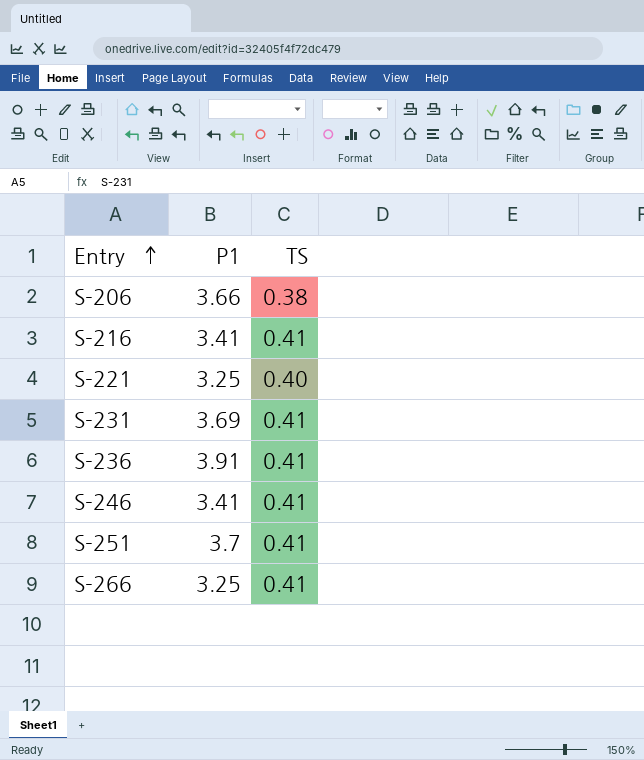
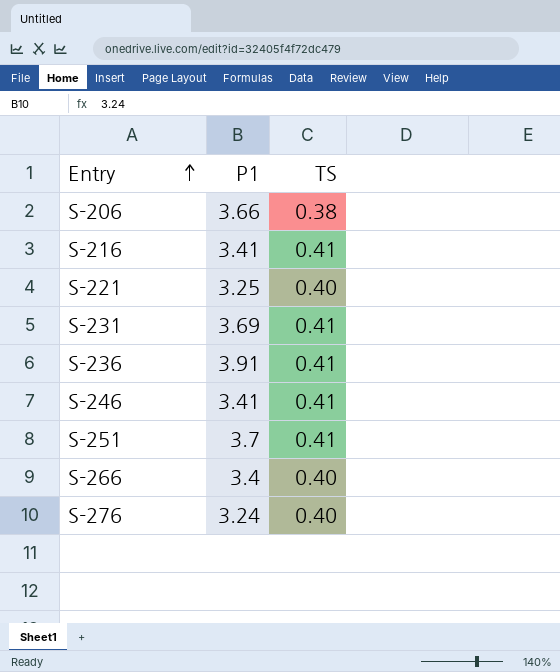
S-266 | P1: 3.25 -> 3.4
S-266 | TS: 0.41 -> 0.40
row S-276: none -> 3.24 | 0.40

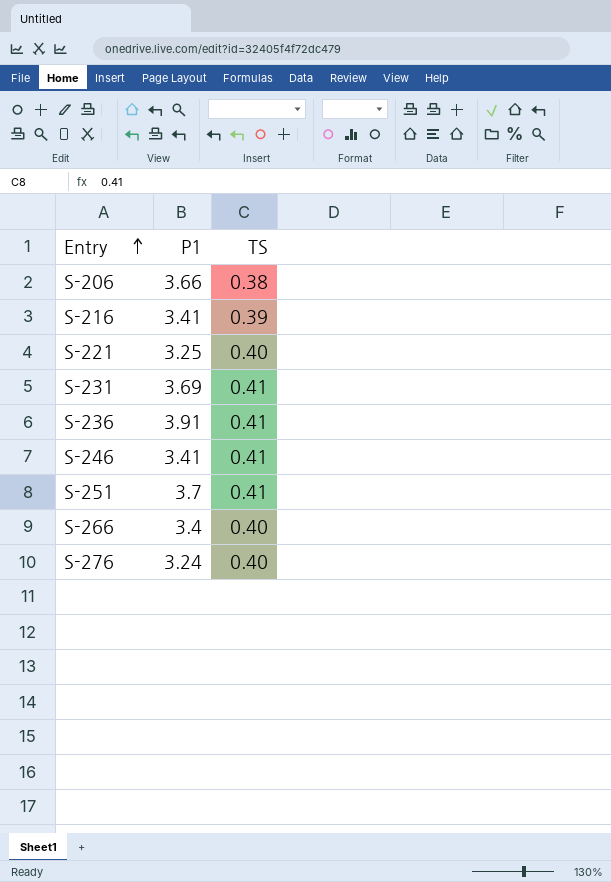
S-216 | TS: 0.41 -> 0.39

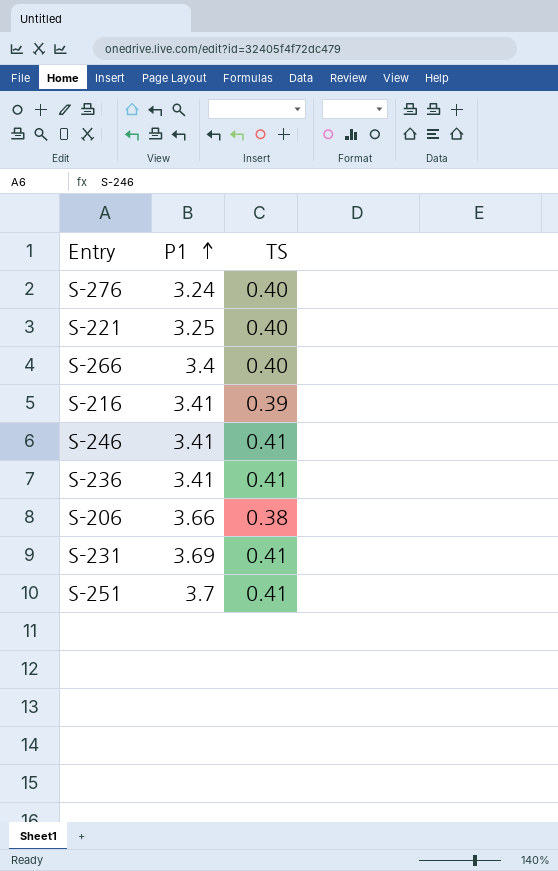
row order: Entry ascending -> P1 ascending
S-236 | P1: 3.91 -> 3.41

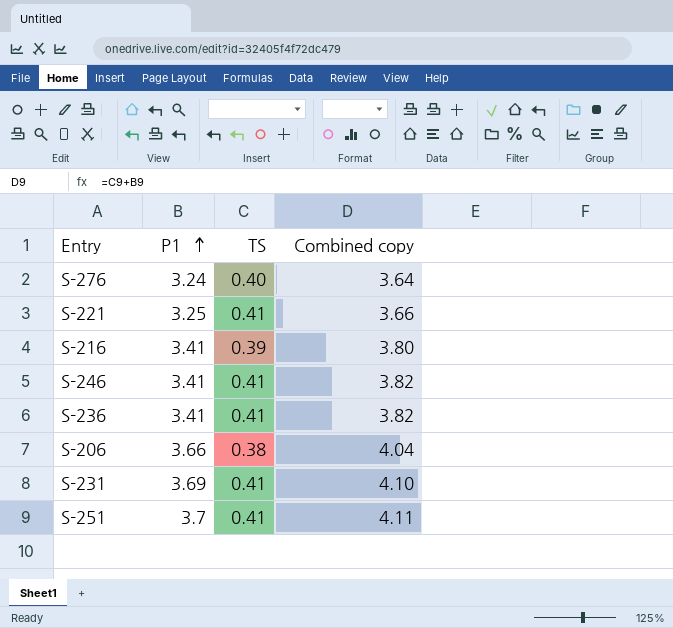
column Combined copy | formula: none -> [P1] + [TS]
row S-266: 3.4 | 0.40 -> none
S-221 | TS: 0.40 -> 0.41

